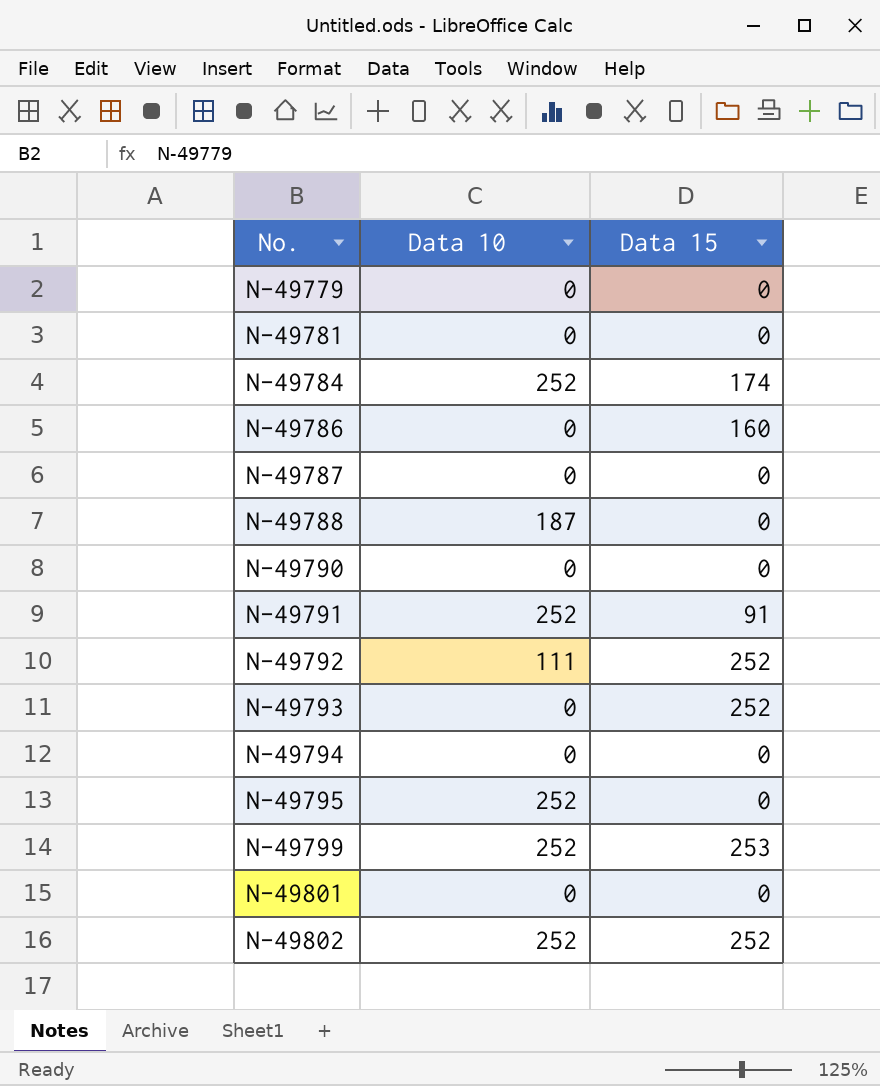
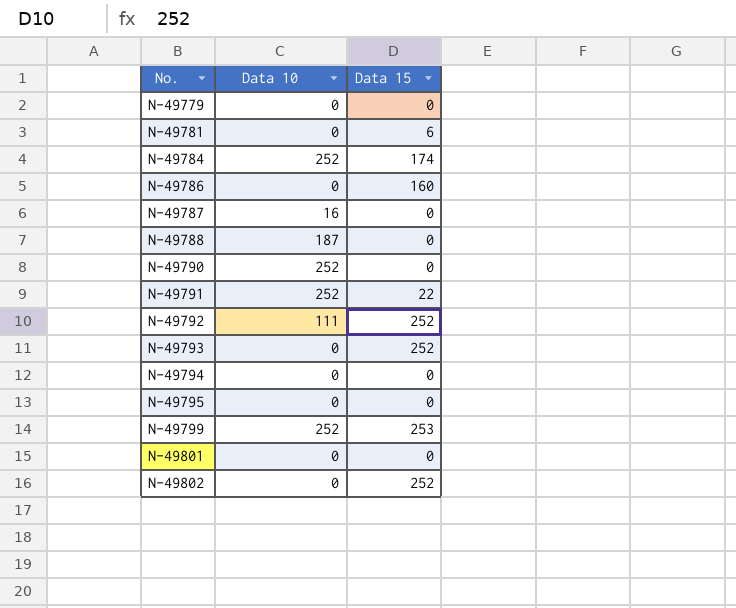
N-49781 | Data 15: 0 -> 6
N-49787 | Data 10: 0 -> 16
N-49790 | Data 10: 0 -> 252
N-49791 | Data 15: 91 -> 22
N-49795 | Data 10: 252 -> 0
N-49802 | Data 10: 252 -> 0

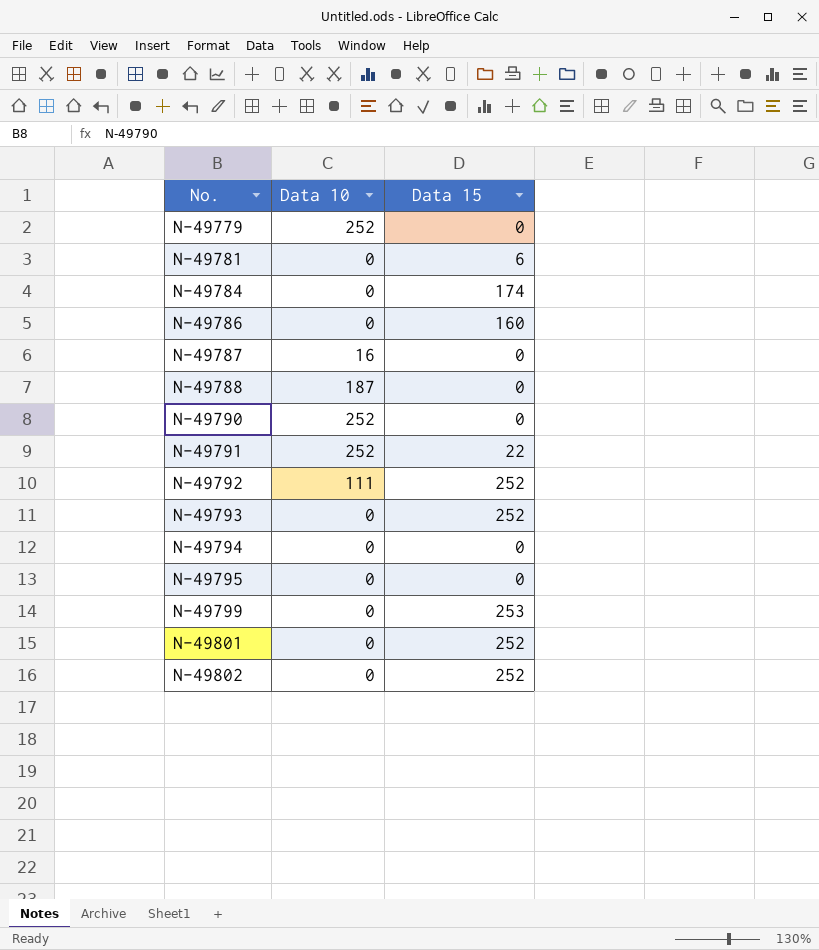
N-49779 | Data 10: 0 -> 252
N-49784 | Data 10: 252 -> 0
N-49799 | Data 10: 252 -> 0
N-49801 | Data 15: 0 -> 252

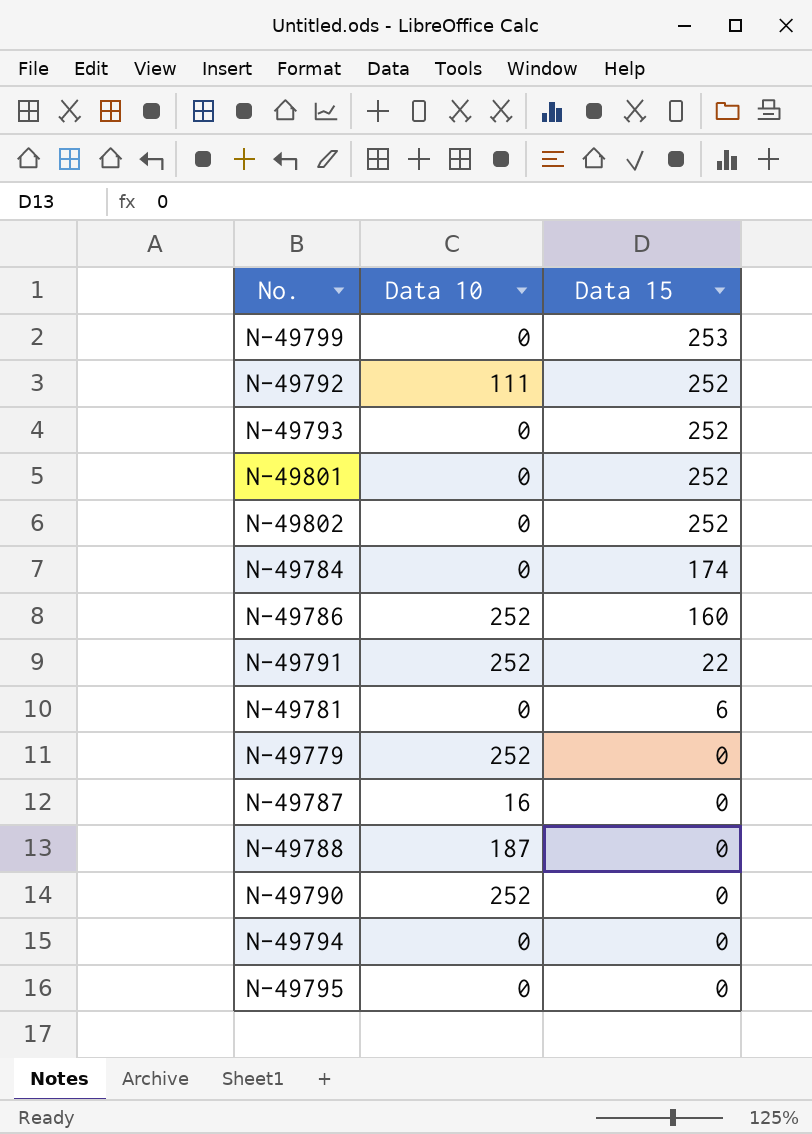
row order: No. ascending -> Data 15 descending
N-49786 | Data 10: 0 -> 252

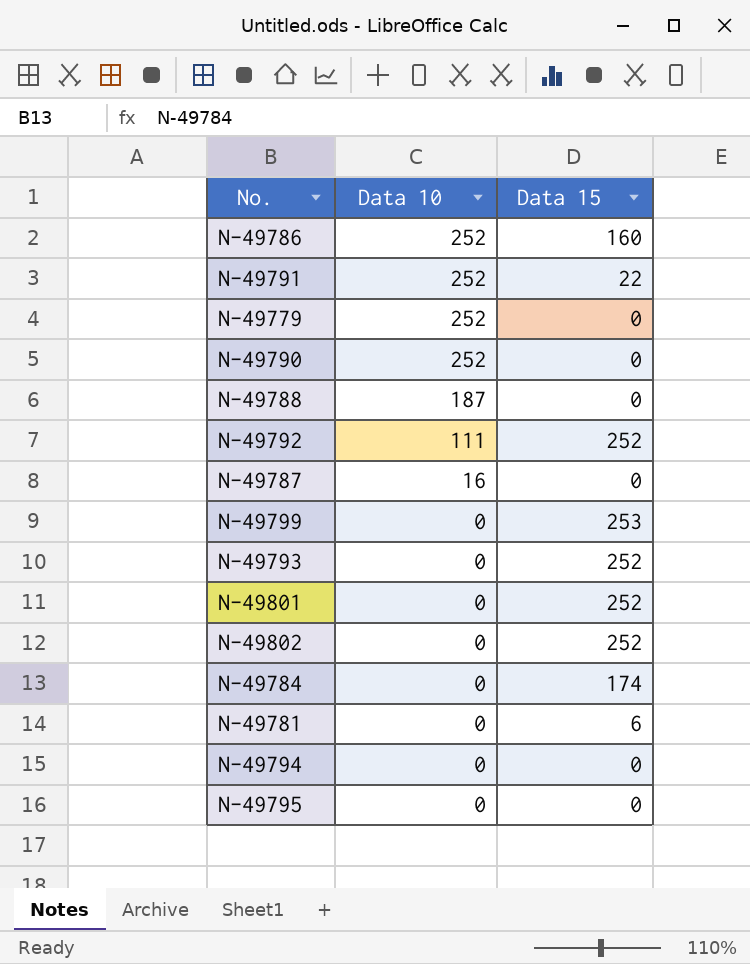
row order: Data 15 descending -> Data 10 descending

